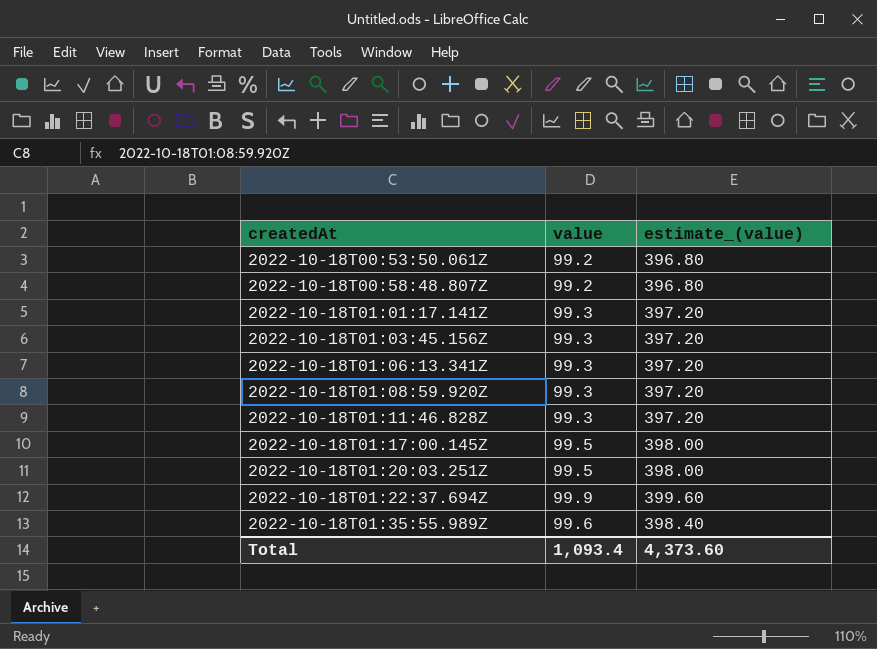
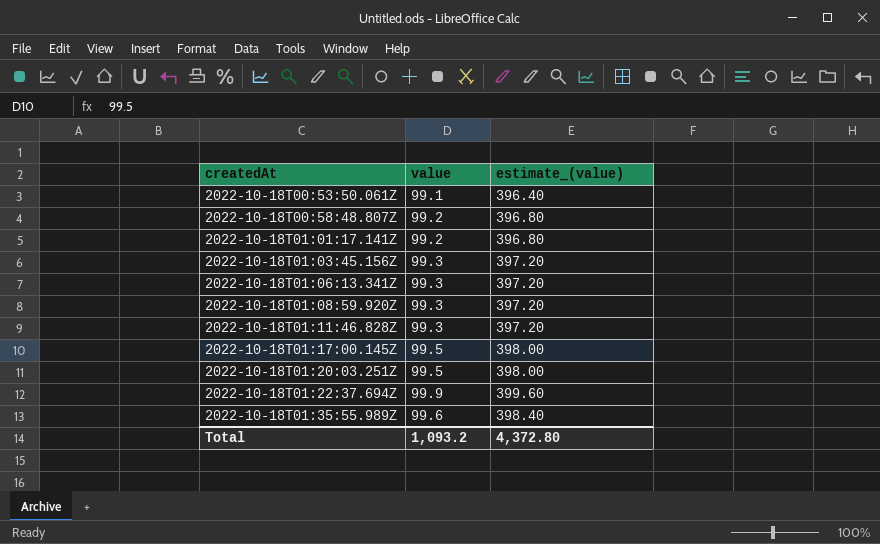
2022-10-18T00:53:50.061Z | value: 99.2 -> 99.1
2022-10-18T00:53:50.061Z | estimate_(value): 396.80 -> 396.40
2022-10-18T01:01:17.141Z | value: 99.3 -> 99.2
2022-10-18T01:01:17.141Z | estimate_(value): 397.20 -> 396.80
Total | value: 1,093.4 -> 1,093.2
Total | estimate_(value): 4,373.60 -> 4,372.80

